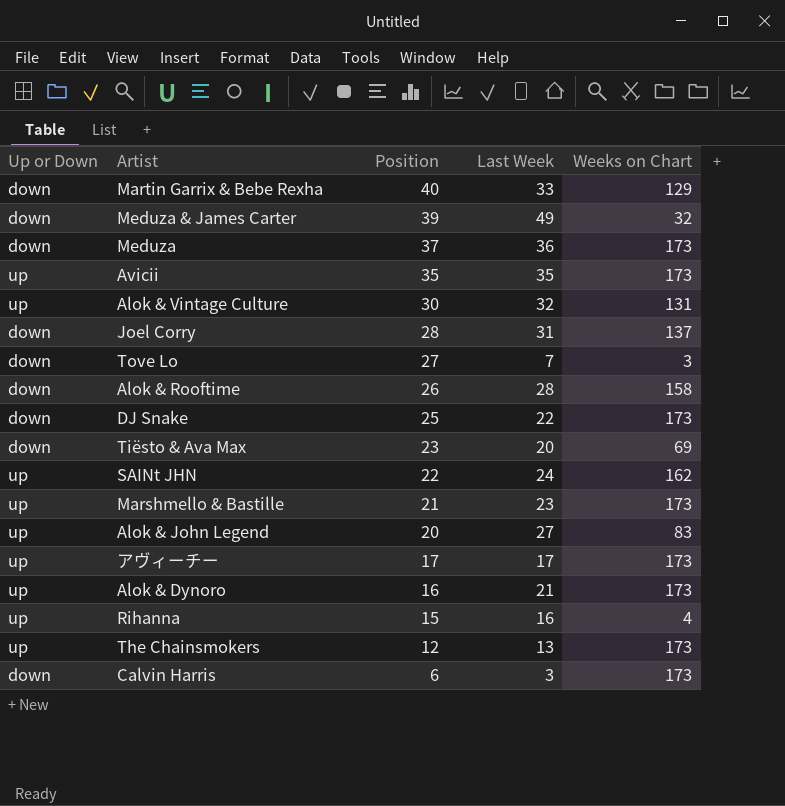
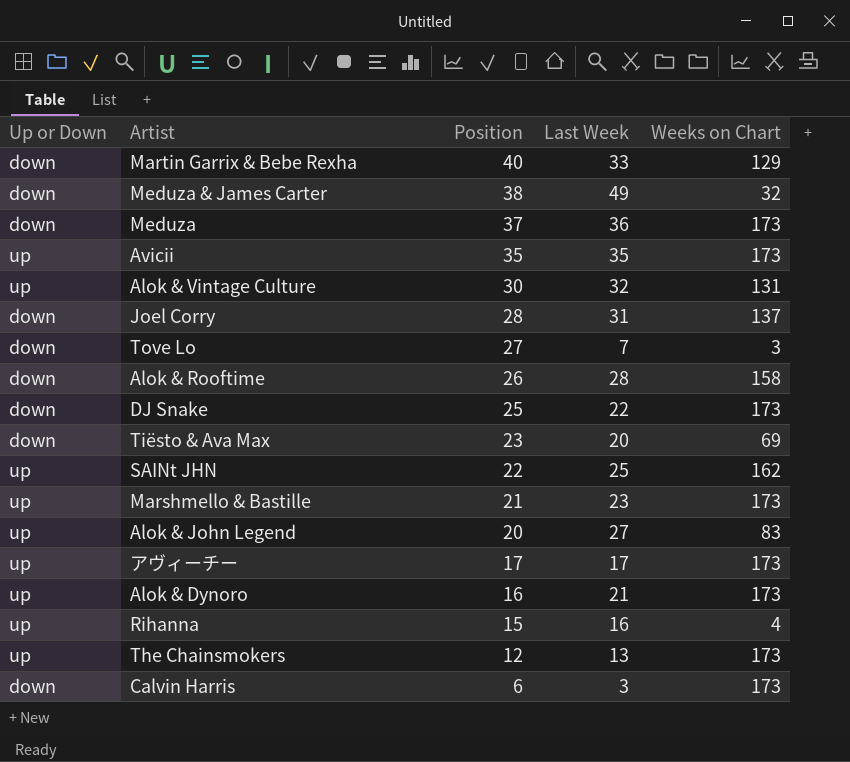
Meduza & James Carter | Position: 39 -> 38
SAINt JHN | Last Week: 24 -> 25

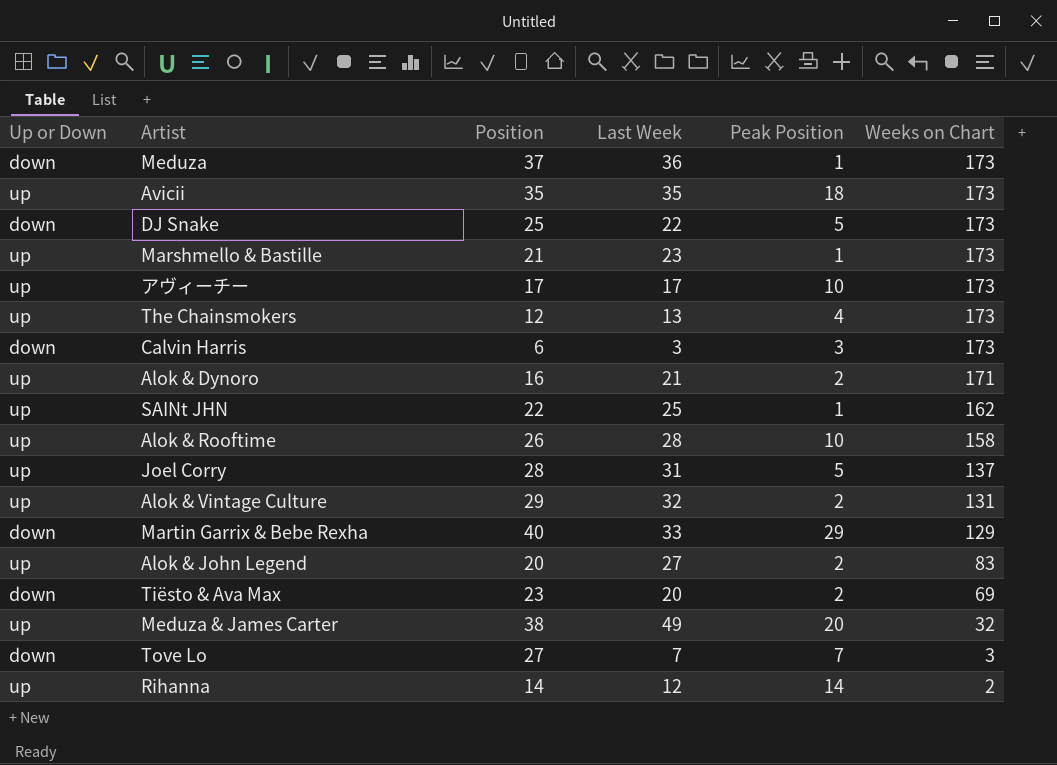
row order: Position descending -> Weeks on Chart descending
column Peak Position | position: none -> 5
Alok & Dynoro | Weeks on Chart: 173 -> 171
Alok & Rooftime | Up or Down: down -> up
Joel Corry | Up or Down: down -> up
Alok & Vintage Culture | Position: 30 -> 29
Meduza & James Carter | Up or Down: down -> up
Rihanna | Position: 15 -> 14
Rihanna | Last Week: 16 -> 12
Rihanna | Weeks on Chart: 4 -> 2

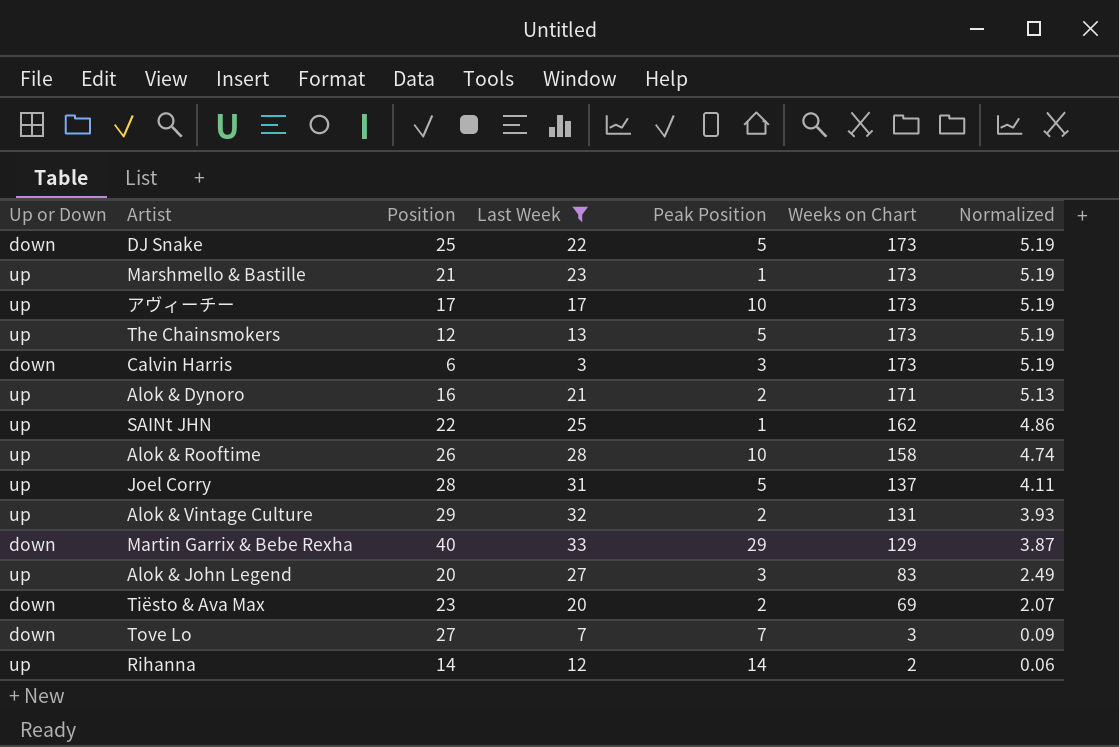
filter: none -> Last Week <= 33
column Normalized | formula: none -> [Weeks on Chart] * 0.03
The Chainsmokers | Peak Position: 4 -> 5
Alok & John Legend | Peak Position: 2 -> 3

